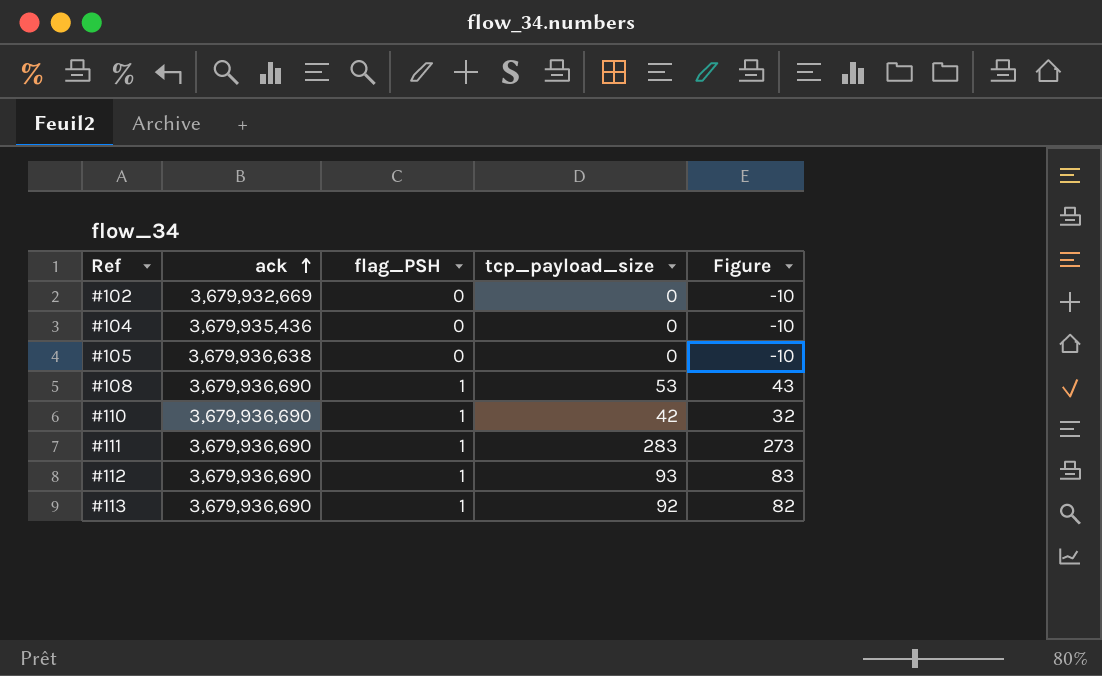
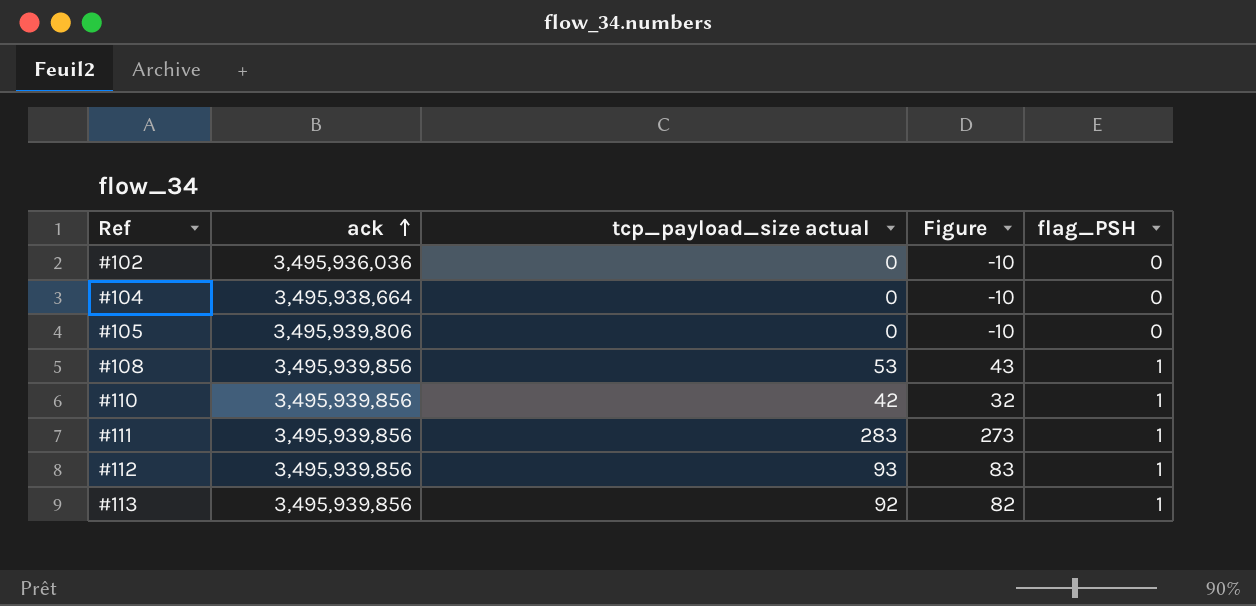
column name: tcp_payload_size -> tcp_payload_size actual
column flag_PSH | position: 3 -> 5
#102 | ack: 3,679,932,669 -> 3,495,936,036
#104 | ack: 3,679,935,436 -> 3,495,938,664
#105 | ack: 3,679,936,638 -> 3,495,939,806
#108 | ack: 3,679,936,690 -> 3,495,939,856
#110 | ack: 3,679,936,690 -> 3,495,939,856
#111 | ack: 3,679,936,690 -> 3,495,939,856
#112 | ack: 3,679,936,690 -> 3,495,939,856
#113 | ack: 3,679,936,690 -> 3,495,939,856

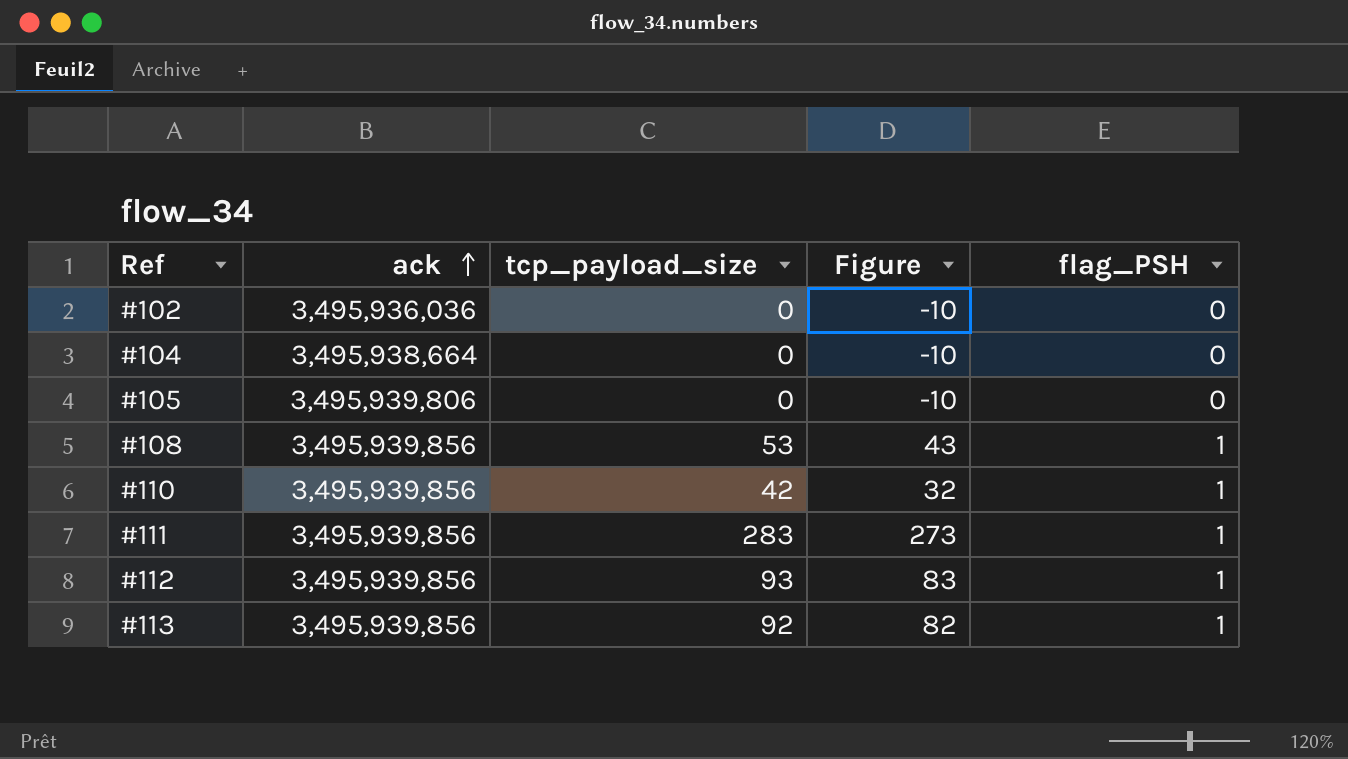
column name: tcp_payload_size actual -> tcp_payload_size

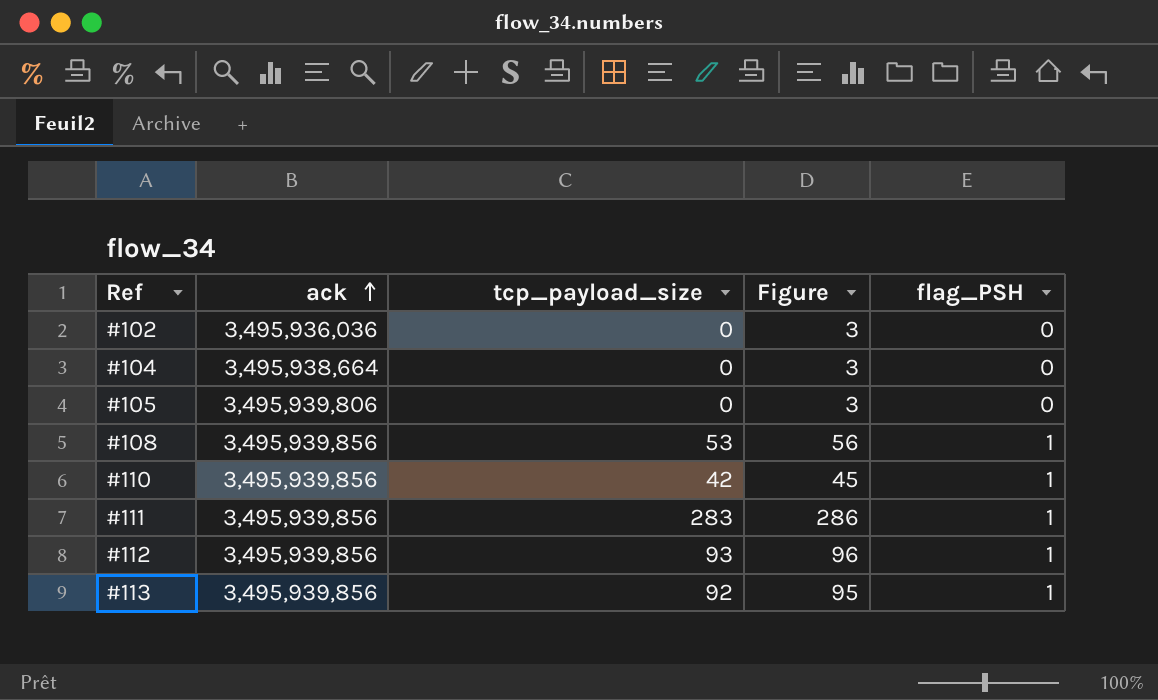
column Figure | formula: [tcp_payload_size] - 10 -> [tcp_payload_size] + 3

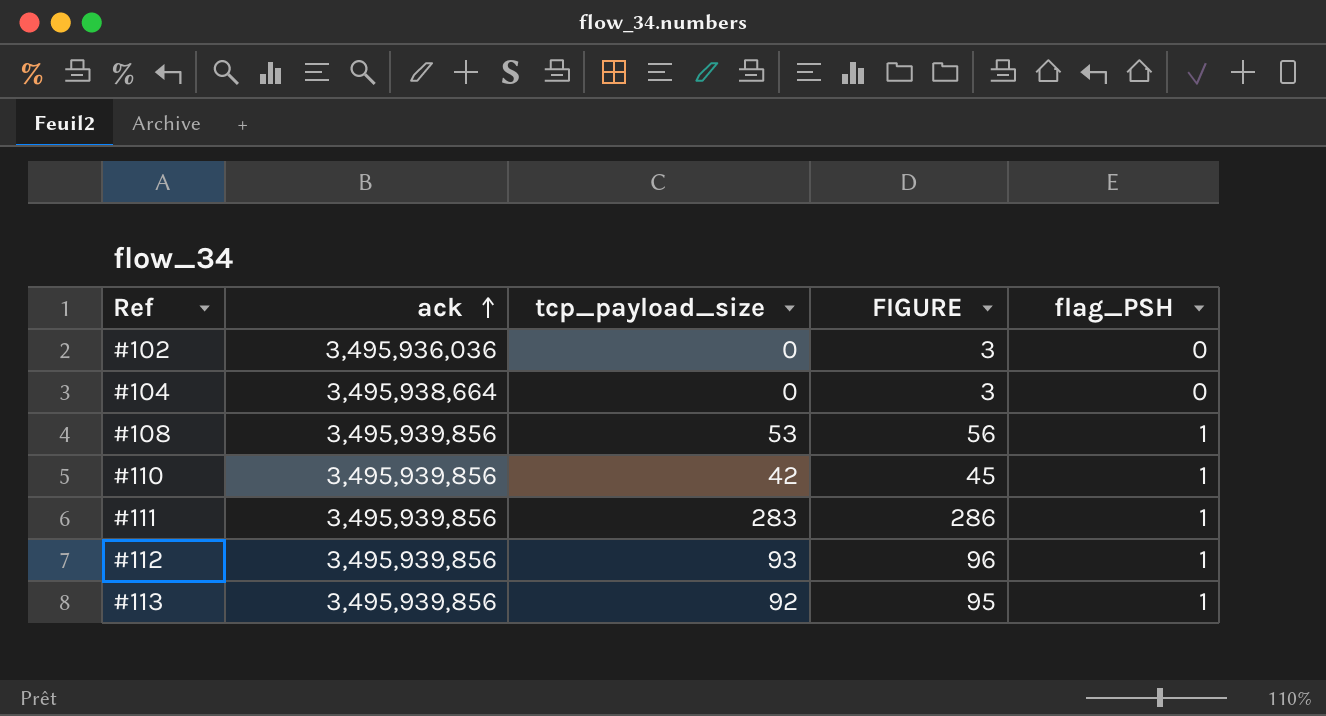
column name: Figure -> FIGURE
row #105: 3,495,939,806 | 0 | 3 | 0 -> none

